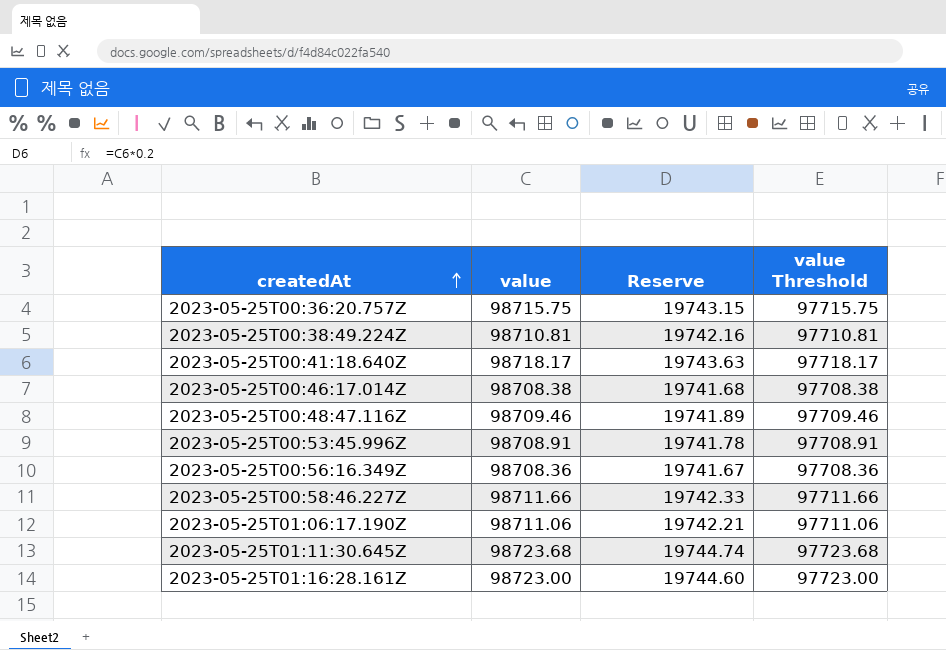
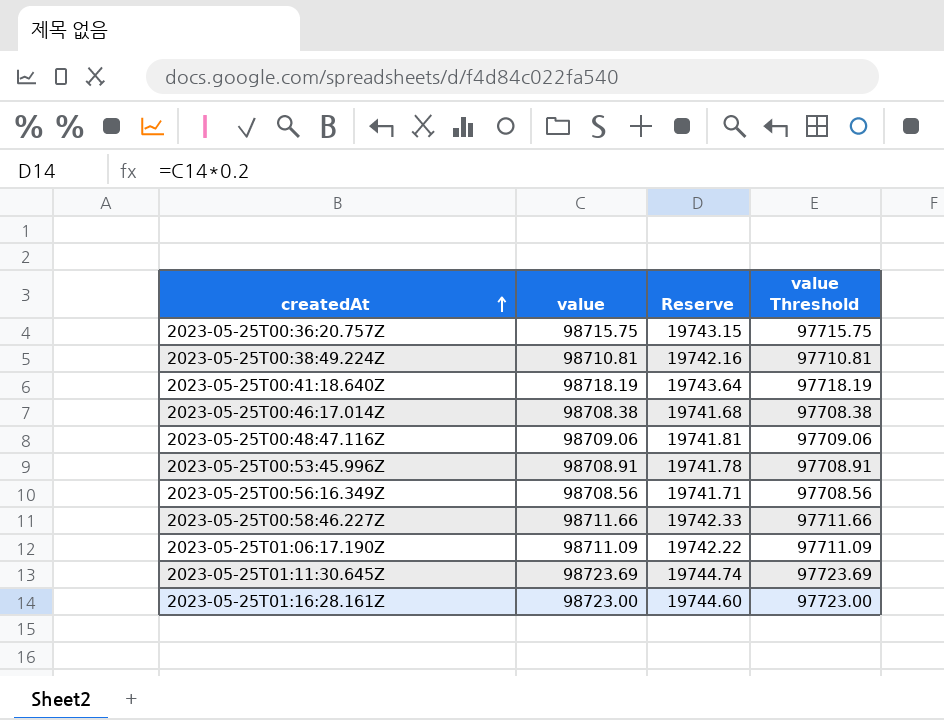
2023-05-25T00:41:18.640Z | value: 98718.17 -> 98718.19
2023-05-25T00:41:18.640Z | Reserve: 19743.63 -> 19743.64
2023-05-25T00:41:18.640Z | value Threshold: 97718.17 -> 97718.19
2023-05-25T00:48:47.116Z | value: 98709.46 -> 98709.06
2023-05-25T00:48:47.116Z | Reserve: 19741.89 -> 19741.81
2023-05-25T00:48:47.116Z | value Threshold: 97709.46 -> 97709.06
2023-05-25T00:56:16.349Z | value: 98708.36 -> 98708.56
2023-05-25T00:56:16.349Z | Reserve: 19741.67 -> 19741.71
2023-05-25T00:56:16.349Z | value Threshold: 97708.36 -> 97708.56
2023-05-25T01:06:17.190Z | value: 98711.06 -> 98711.09
2023-05-25T01:06:17.190Z | Reserve: 19742.21 -> 19742.22
2023-05-25T01:06:17.190Z | value Threshold: 97711.06 -> 97711.09
2023-05-25T01:11:30.645Z | value: 98723.68 -> 98723.69
2023-05-25T01:11:30.645Z | value Threshold: 97723.68 -> 97723.69

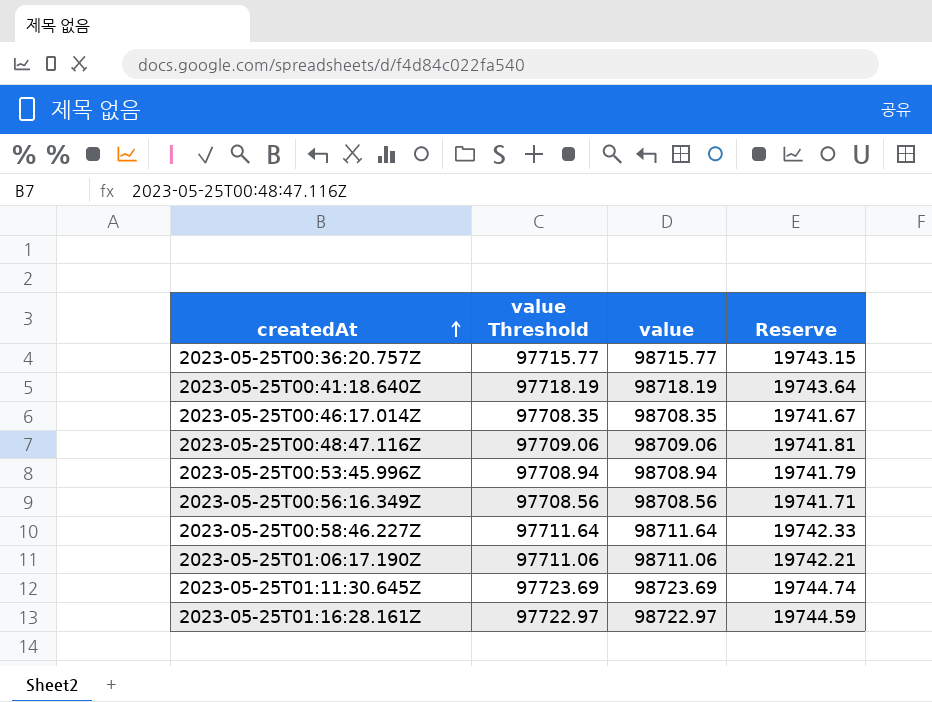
column value Threshold | position: 4 -> 2
row 2023-05-25T00:38:49.224Z: 98710.81 | 19742.16 | 97710.81 -> none
2023-05-25T00:36:20.757Z | value Threshold: 97715.75 -> 97715.77
2023-05-25T00:36:20.757Z | value: 98715.75 -> 98715.77
2023-05-25T00:46:17.014Z | value Threshold: 97708.38 -> 97708.35
2023-05-25T00:46:17.014Z | value: 98708.38 -> 98708.35
2023-05-25T00:46:17.014Z | Reserve: 19741.68 -> 19741.67
2023-05-25T00:53:45.996Z | value Threshold: 97708.91 -> 97708.94
2023-05-25T00:53:45.996Z | value: 98708.91 -> 98708.94
2023-05-25T00:53:45.996Z | Reserve: 19741.78 -> 19741.79
2023-05-25T00:58:46.227Z | value Threshold: 97711.66 -> 97711.64
2023-05-25T00:58:46.227Z | value: 98711.66 -> 98711.64
2023-05-25T01:06:17.190Z | value Threshold: 97711.09 -> 97711.06
2023-05-25T01:06:17.190Z | value: 98711.09 -> 98711.06
2023-05-25T01:06:17.190Z | Reserve: 19742.22 -> 19742.21
2023-05-25T01:16:28.161Z | value Threshold: 97723.00 -> 97722.97
2023-05-25T01:16:28.161Z | value: 98723.00 -> 98722.97
2023-05-25T01:16:28.161Z | Reserve: 19744.60 -> 19744.59

